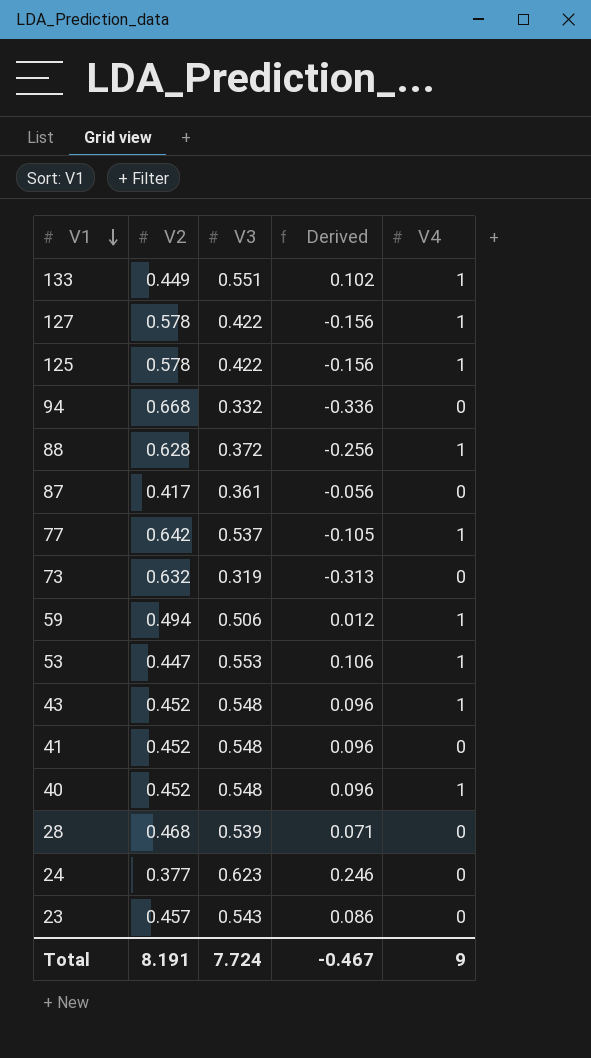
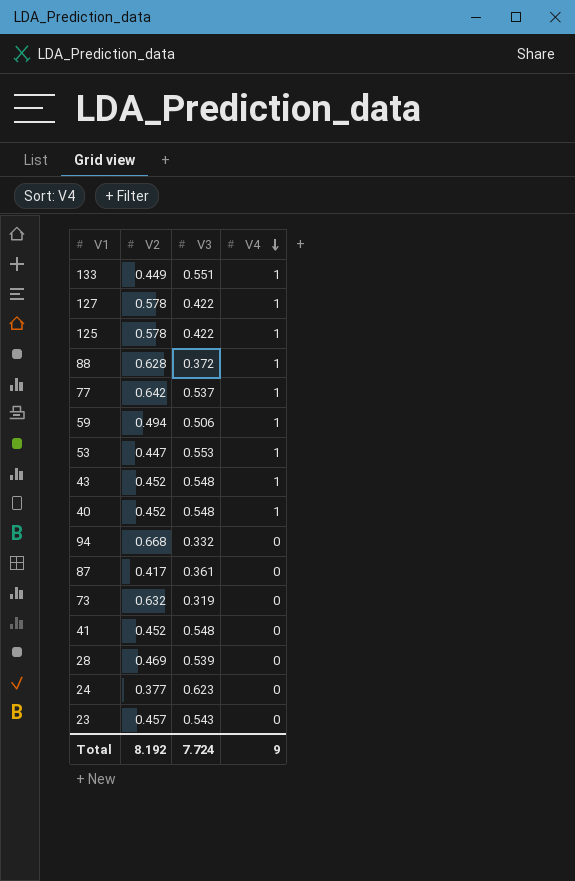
row order: V1 descending -> V4 descending
column Derived | formula: [V3] - [V2] -> none
28 | V2: 0.468 -> 0.469
Total | V2: 8.191 -> 8.192

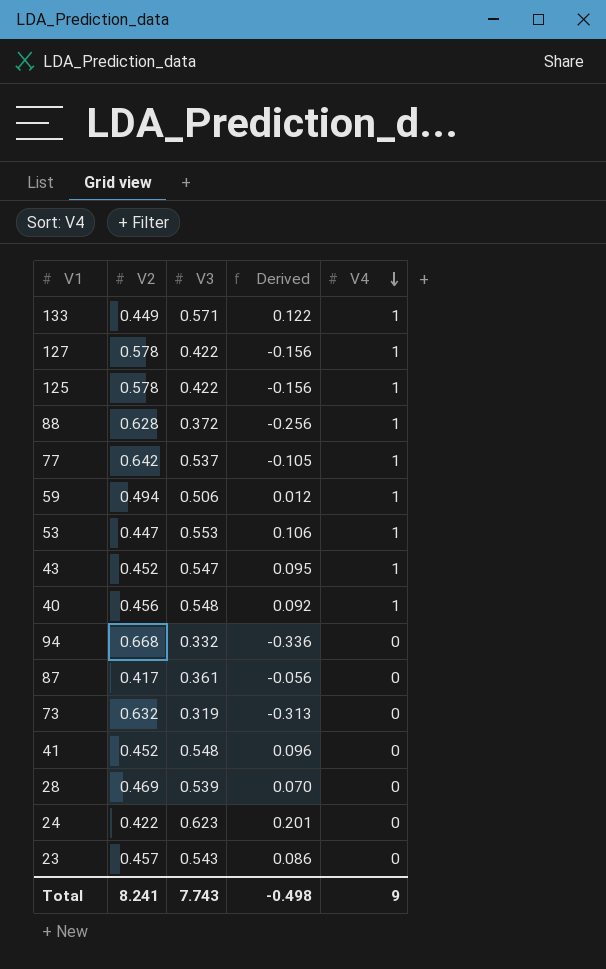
column Derived | formula: none -> [V3] - [V2]
133 | V3: 0.551 -> 0.571
43 | V3: 0.548 -> 0.547
40 | V2: 0.452 -> 0.456
24 | V2: 0.377 -> 0.422
Total | V2: 8.192 -> 8.241
Total | V3: 7.724 -> 7.743

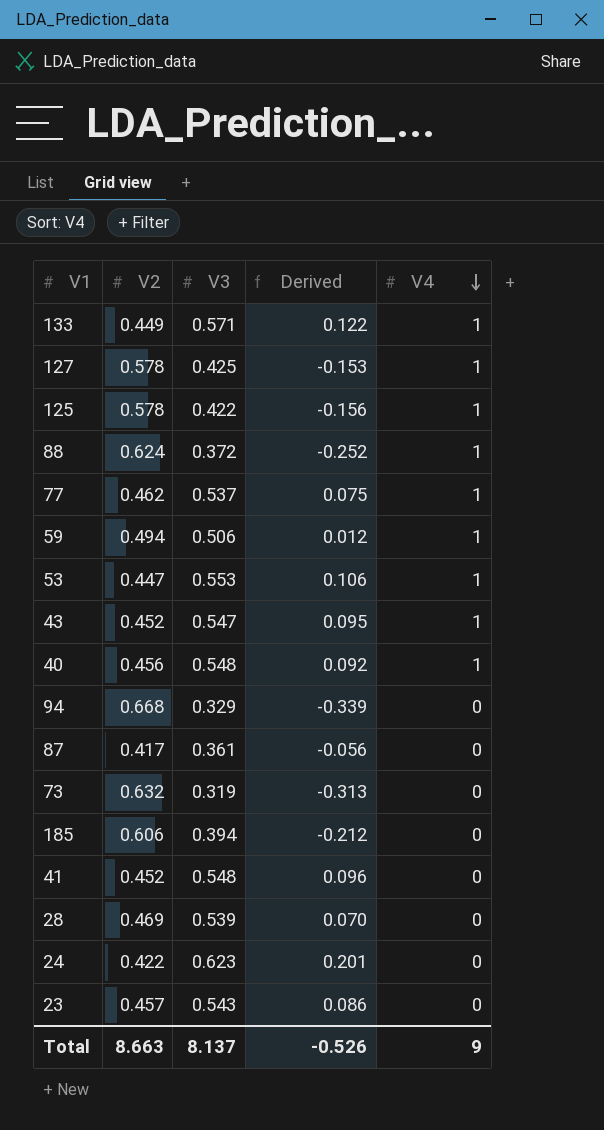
127 | V3: 0.422 -> 0.425
127 | Derived: -0.156 -> -0.153
88 | V2: 0.628 -> 0.624
88 | Derived: -0.256 -> -0.252
77 | V2: 0.642 -> 0.462
77 | Derived: -0.105 -> 0.075
94 | V3: 0.332 -> 0.329
94 | Derived: -0.336 -> -0.339
row 185: none -> 0.606 | 0.394 | -0.212 | 0
Total | V2: 8.241 -> 8.663
Total | V3: 7.743 -> 8.137
Total | Derived: -0.498 -> -0.526

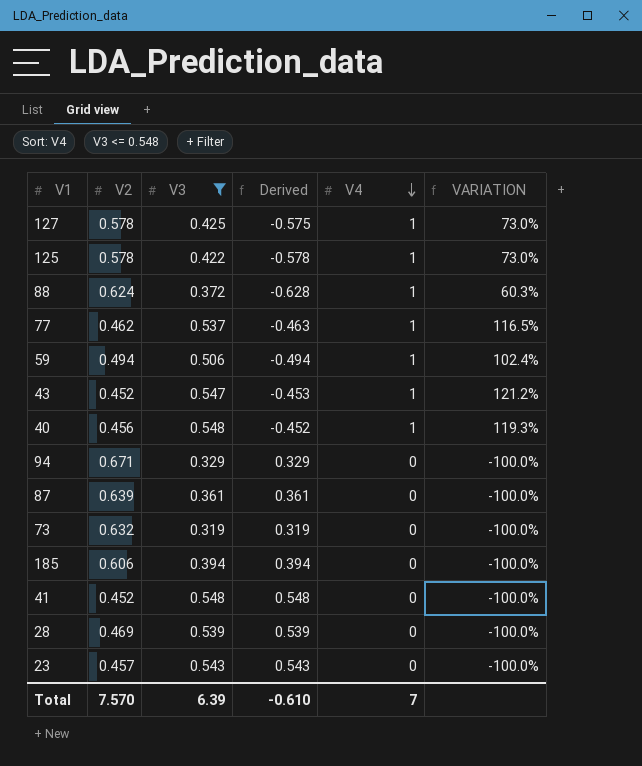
filter: none -> V3 <= 0.548
column Derived | formula: [V3] - [V2] -> [V3] - [V4]
column VARIATION | formula: none -> ([V4] - [V2]) / [V2]
94 | V2: 0.668 -> 0.671
87 | V2: 0.417 -> 0.639
Total | V2: 8.663 -> 7.570
Total | V3: 8.137 -> 6.39
Total | Derived: -0.526 -> -0.610
Total | V4: 9 -> 7

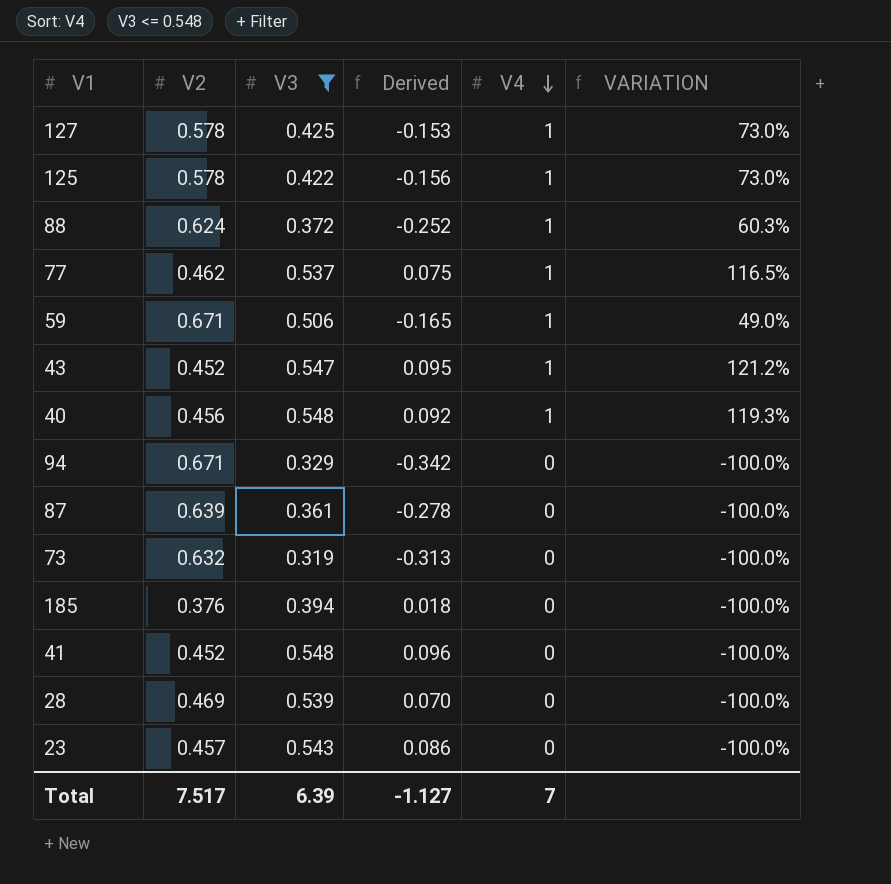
column Derived | formula: [V3] - [V4] -> [V3] - [V2]
59 | V2: 0.494 -> 0.671
59 | VARIATION: 102.4% -> 49.0%
185 | V2: 0.606 -> 0.376
Total | V2: 7.570 -> 7.517
Total | Derived: -0.610 -> -1.127

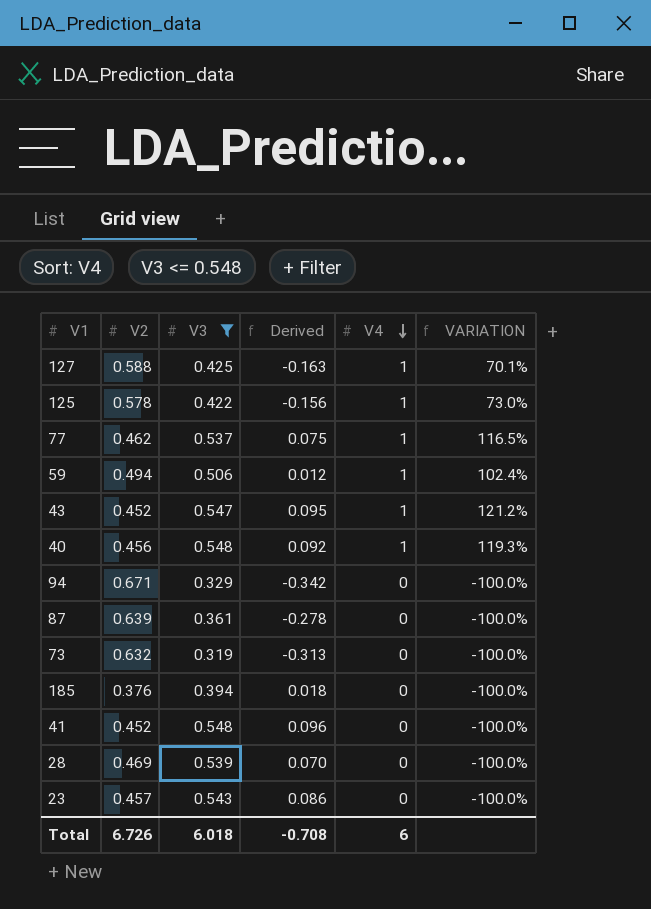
row 88: 0.624 | 0.372 | -0.252 | 1 | 60.3% -> none
127 | V2: 0.578 -> 0.588
127 | Derived: -0.153 -> -0.163
127 | VARIATION: 73.0% -> 70.1%
59 | V2: 0.671 -> 0.494
59 | Derived: -0.165 -> 0.012
59 | VARIATION: 49.0% -> 102.4%
Total | V2: 7.517 -> 6.726
Total | V3: 6.39 -> 6.018
Total | Derived: -1.127 -> -0.708
Total | V4: 7 -> 6

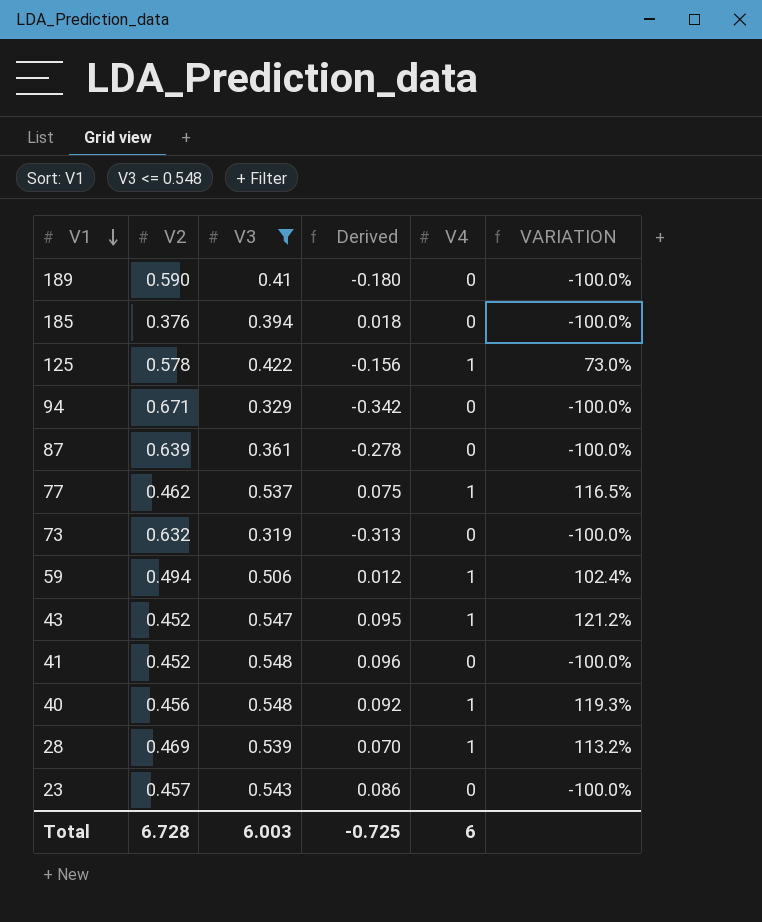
row order: V4 descending -> V1 descending
row 127: 0.588 | 0.425 | -0.163 | 1 | 70.1% -> none
row 189: none -> 0.590 | 0.41 | -0.180 | 0 | -100.0%
28 | V4: 0 -> 1
28 | VARIATION: -100.0% -> 113.2%
Total | V2: 6.726 -> 6.728
Total | V3: 6.018 -> 6.003
Total | Derived: -0.708 -> -0.725

